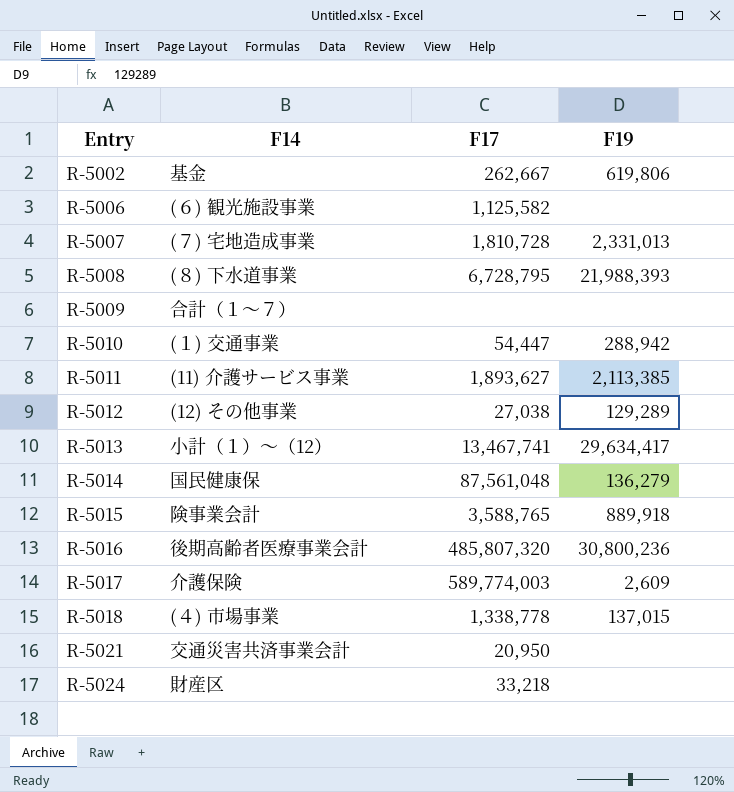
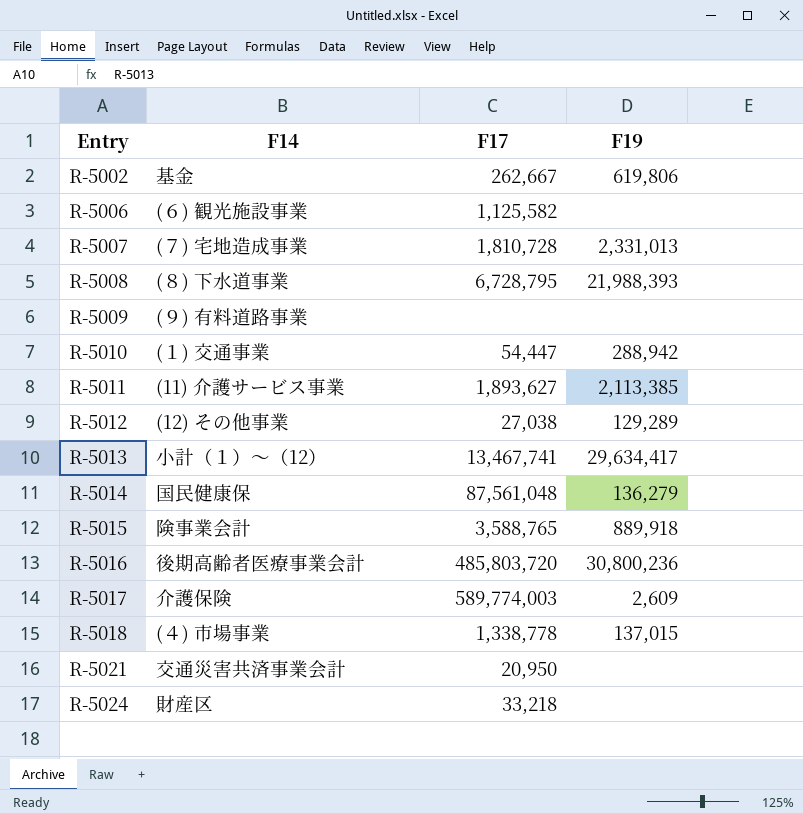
R-5009 | F14: 合計（１～７） -> (９) 有料道路事業
R-5016 | F17: 485,807,320 -> 485,803,720

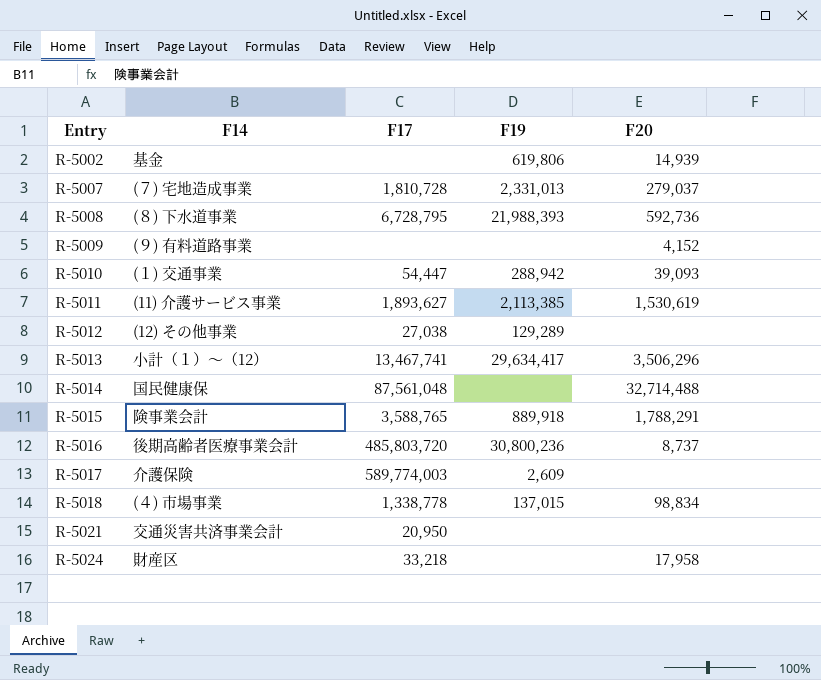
column F20 | position: none -> 5
row R-5006: (６) 観光施設事業 | 1,125,582 | none -> none
R-5002 | F17: 262,667 -> none
R-5014 | F19: 136,279 -> none

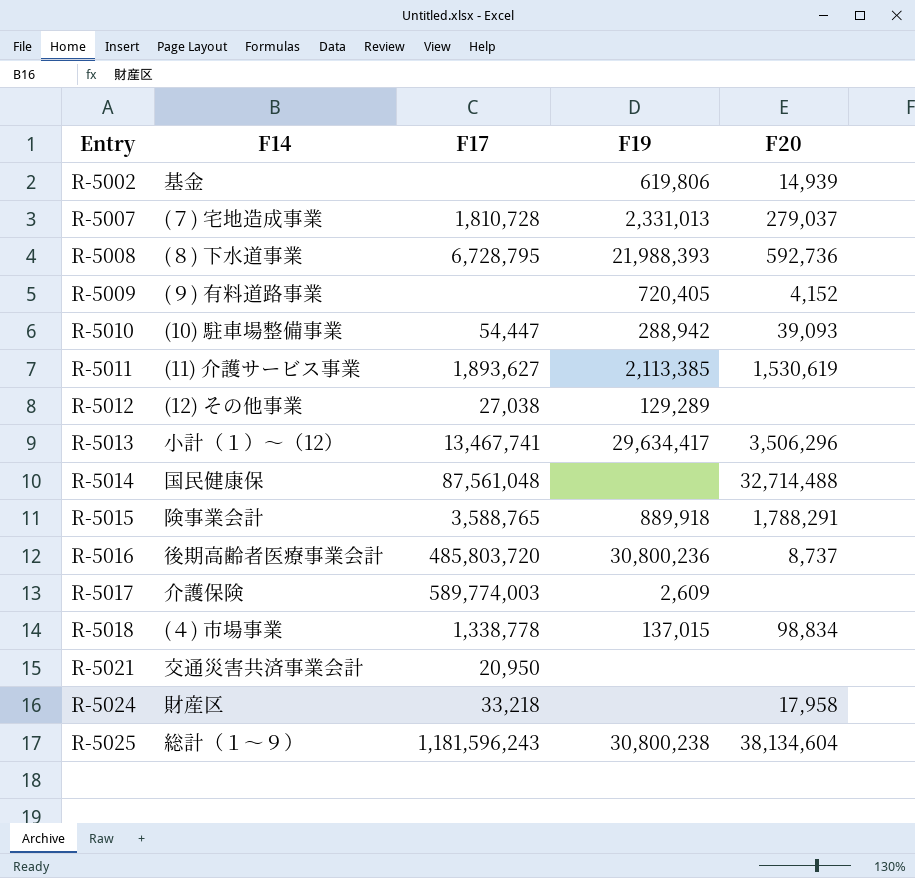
R-5009 | F19: none -> 720,405
R-5010 | F14: (１) 交通事業 -> (10) 駐車場整備事業
row R-5025: none -> 総計（１～９） | 1,181,596,243 | 30,800,238 | 38,134,604

